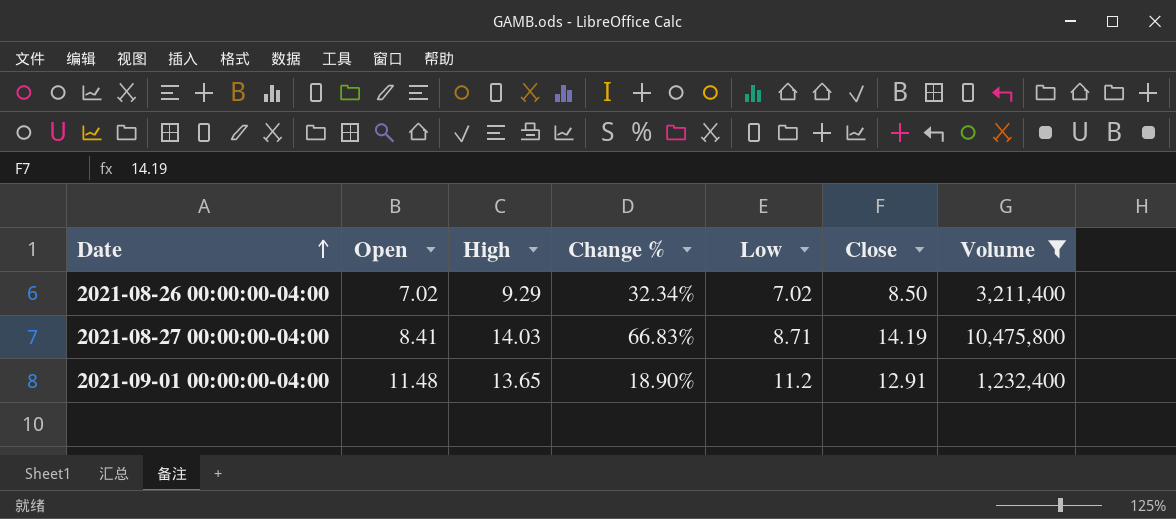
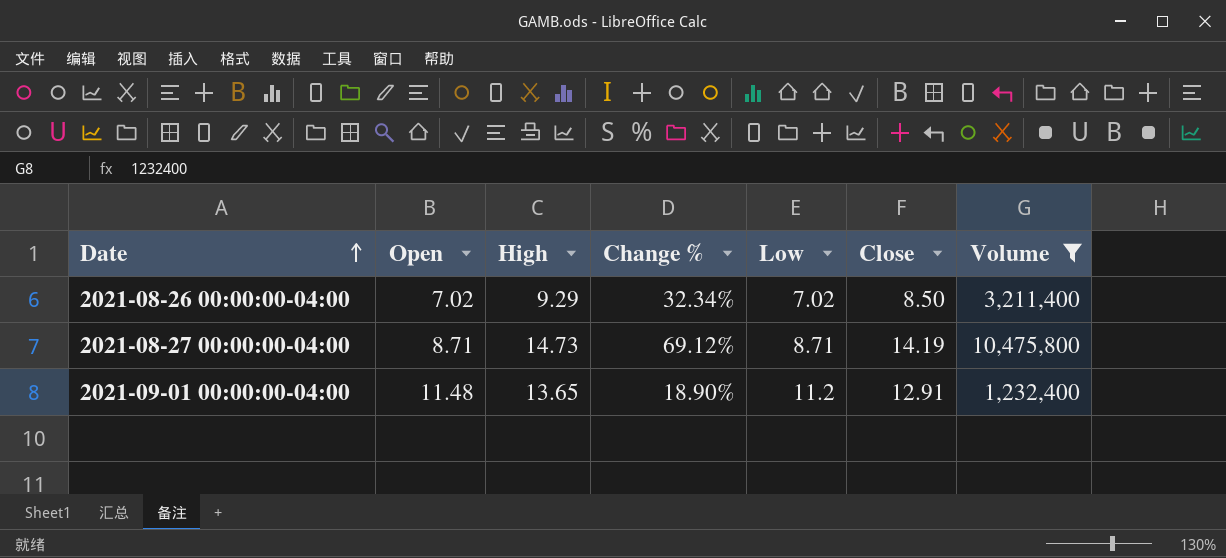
2021-08-27 00:00:00-04:00 | Open: 8.41 -> 8.71
2021-08-27 00:00:00-04:00 | High: 14.03 -> 14.73
2021-08-27 00:00:00-04:00 | Change %: 66.83% -> 69.12%

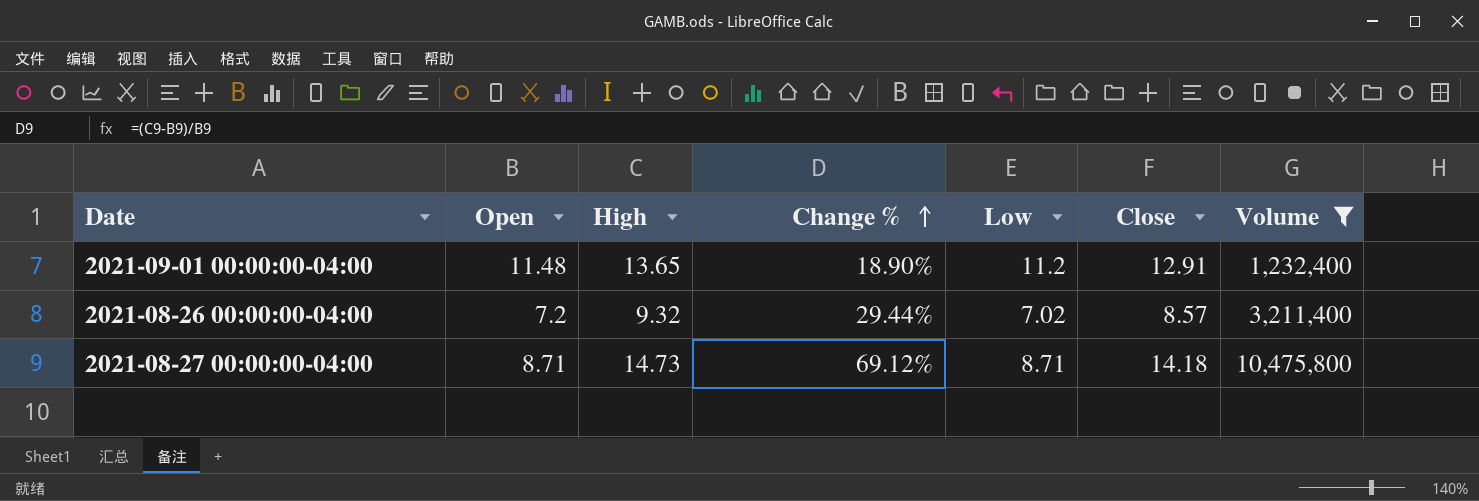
row order: Date ascending -> Change % ascending
2021-08-26 00:00:00-04:00 | Open: 7.02 -> 7.2
2021-08-26 00:00:00-04:00 | High: 9.29 -> 9.32
2021-08-26 00:00:00-04:00 | Change %: 32.34% -> 29.44%
2021-08-26 00:00:00-04:00 | Close: 8.50 -> 8.57
2021-08-27 00:00:00-04:00 | Close: 14.19 -> 14.18

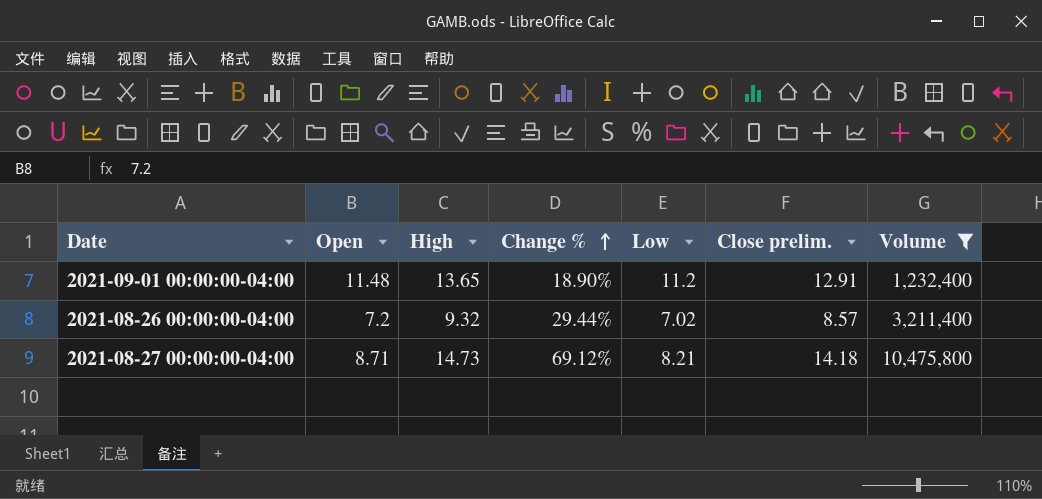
column name: Close -> Close prelim.
2021-08-27 00:00:00-04:00 | Low: 8.71 -> 8.21

